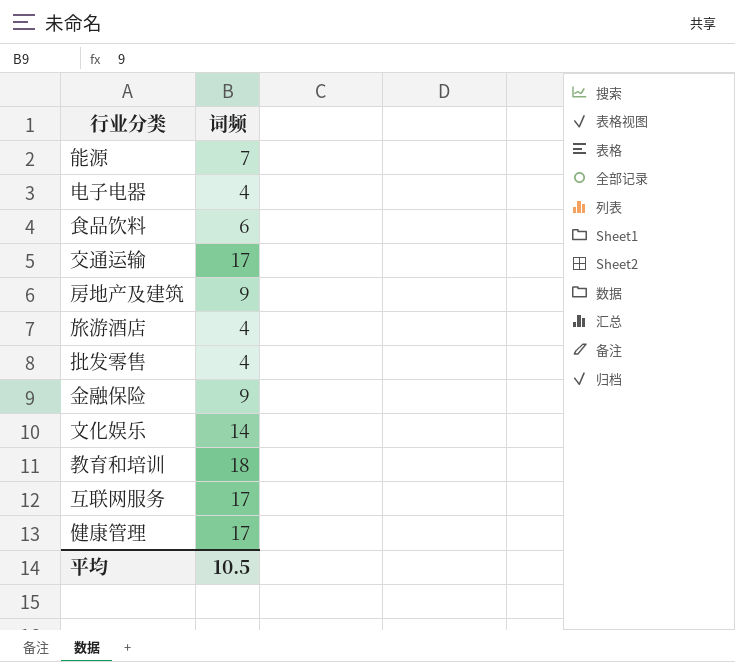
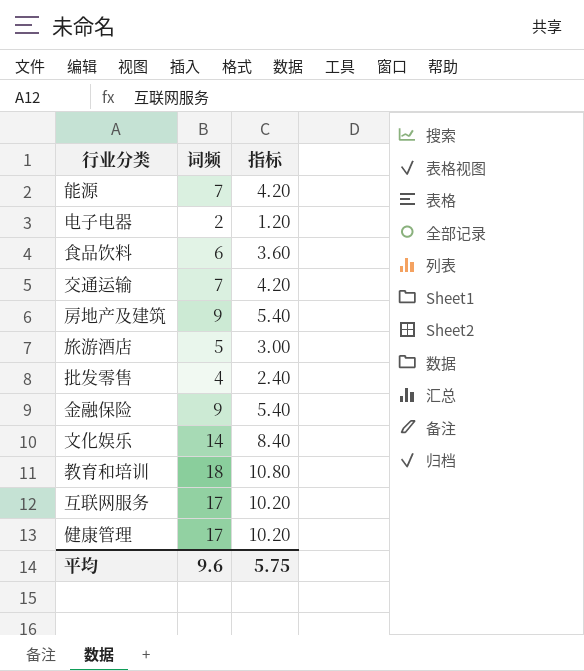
column 指标 | formula: none -> [词频] * 0.6
电子电器 | 词频: 4 -> 2
交通运输 | 词频: 17 -> 7
旅游酒店 | 词频: 4 -> 5
平均 | 词频: 10.5 -> 9.6

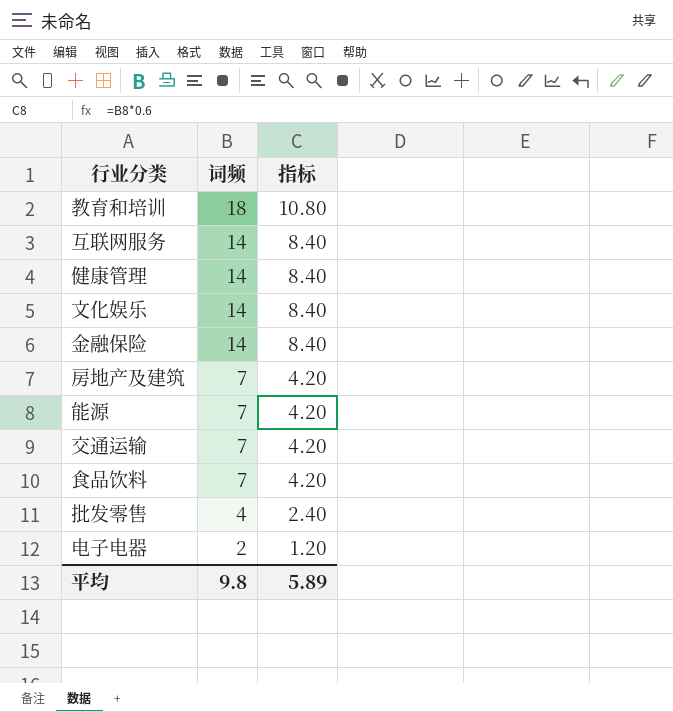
row order: none -> 词频 descending
row 旅游酒店: 5 | 3.00 -> none
互联网服务 | 词频: 17 -> 14
互联网服务 | 指标: 10.20 -> 8.40
健康管理 | 词频: 17 -> 14
健康管理 | 指标: 10.20 -> 8.40
金融保险 | 词频: 9 -> 14
金融保险 | 指标: 5.40 -> 8.40
房地产及建筑 | 词频: 9 -> 7
房地产及建筑 | 指标: 5.40 -> 4.20
食品饮料 | 词频: 6 -> 7
食品饮料 | 指标: 3.60 -> 4.20
平均 | 词频: 9.6 -> 9.8
平均 | 指标: 5.75 -> 5.89

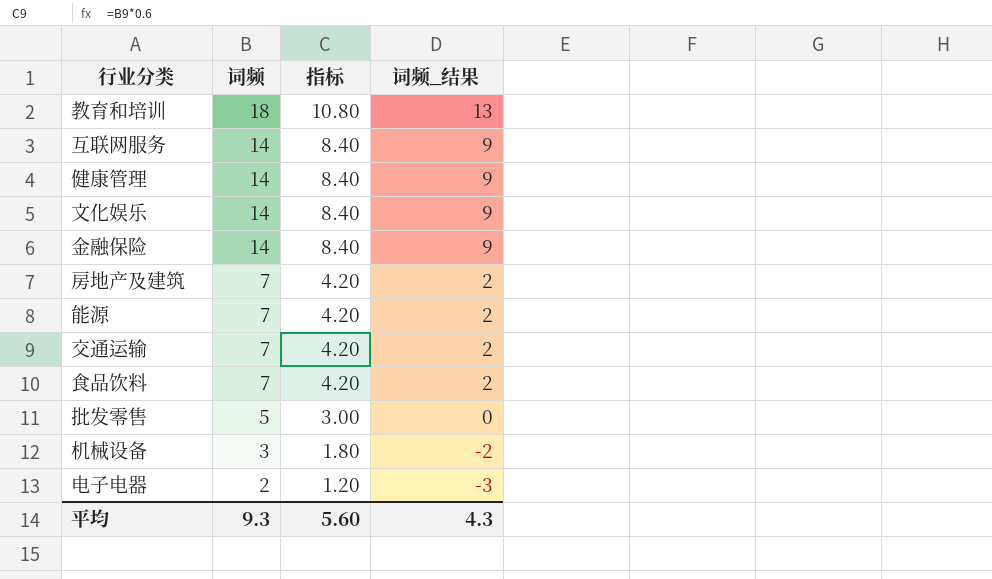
column 词频_结果 | formula: none -> [词频] - 5
批发零售 | 词频: 4 -> 5
批发零售 | 指标: 2.40 -> 3.00
row 机械设备: none -> 3 | 1.80 | -2
平均 | 词频: 9.8 -> 9.3
平均 | 指标: 5.89 -> 5.60

